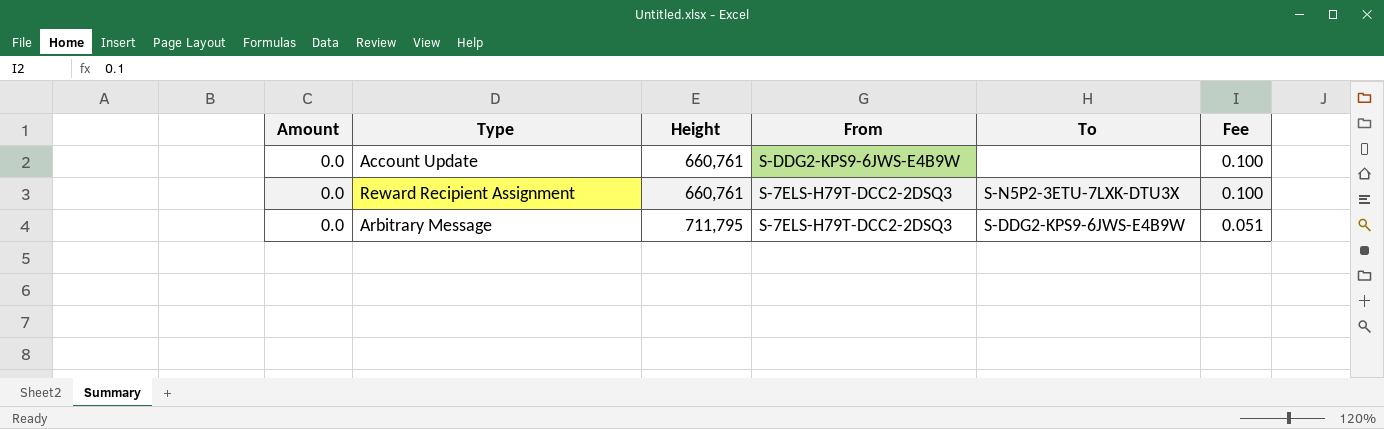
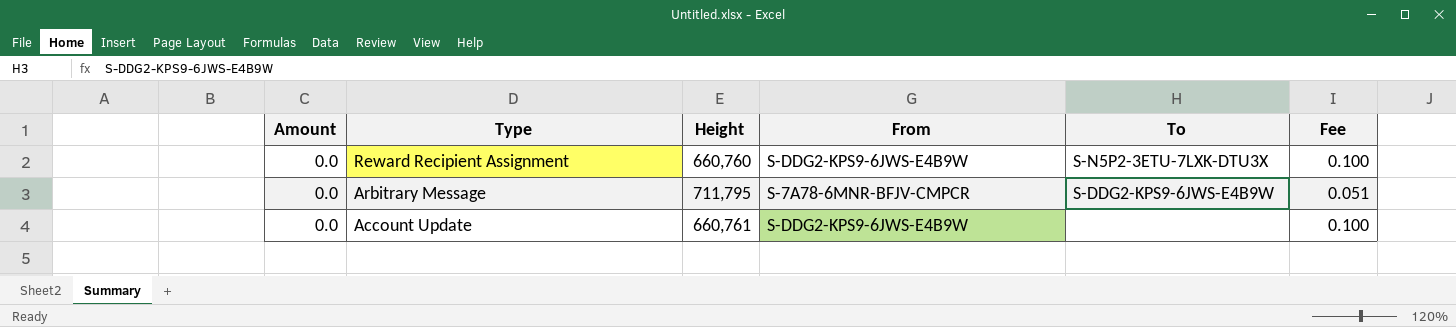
row order: Height ascending -> Type descending
Reward Recipient Assignment | Height: 660,761 -> 660,760
Reward Recipient Assignment | From: S-7ELS-H79T-DCC2-2DSQ3 -> S-DDG2-KPS9-6JWS-E4B9W
Arbitrary Message | From: S-7ELS-H79T-DCC2-2DSQ3 -> S-7A78-6MNR-BFJV-CMPCR

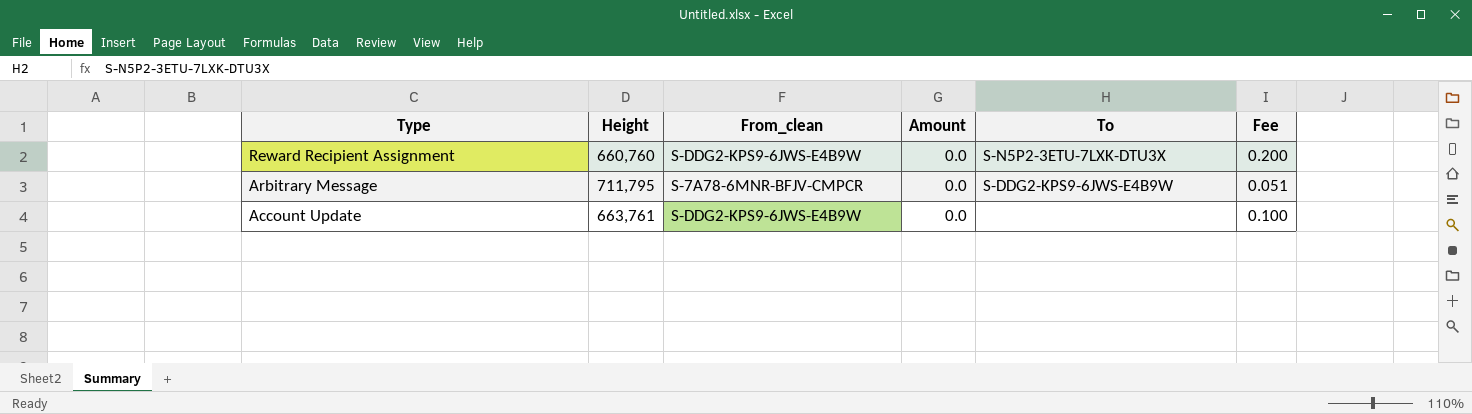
column name: From -> From_clean
column Amount | position: 1 -> 4
Reward Recipient Assignment | Fee: 0.100 -> 0.200
Account Update | Height: 660,761 -> 663,761

